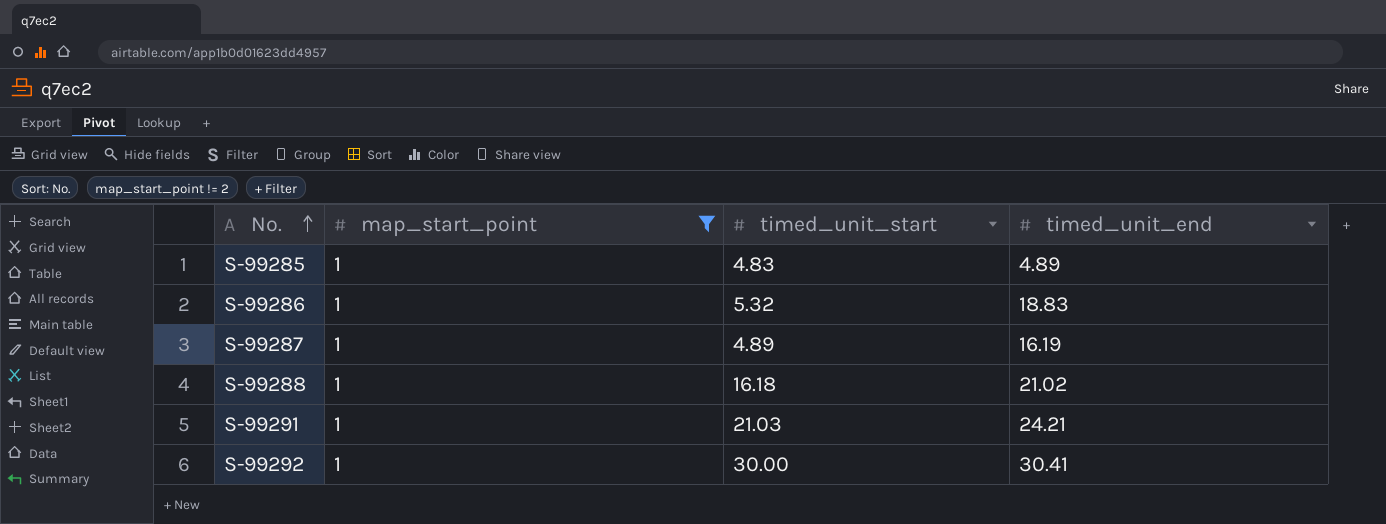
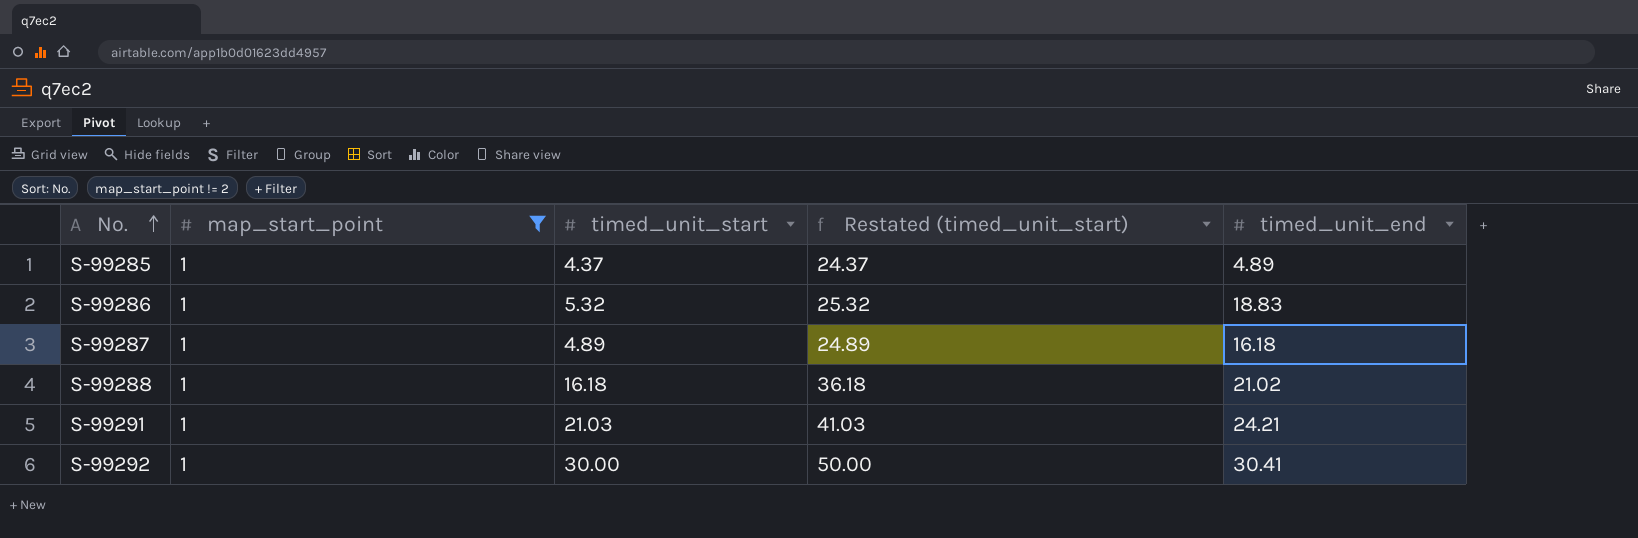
column Restated (timed_unit_start) | formula: none -> [timed_unit_start] + 20
S-99285 | timed_unit_start: 4.83 -> 4.37
S-99287 | timed_unit_end: 16.19 -> 16.18

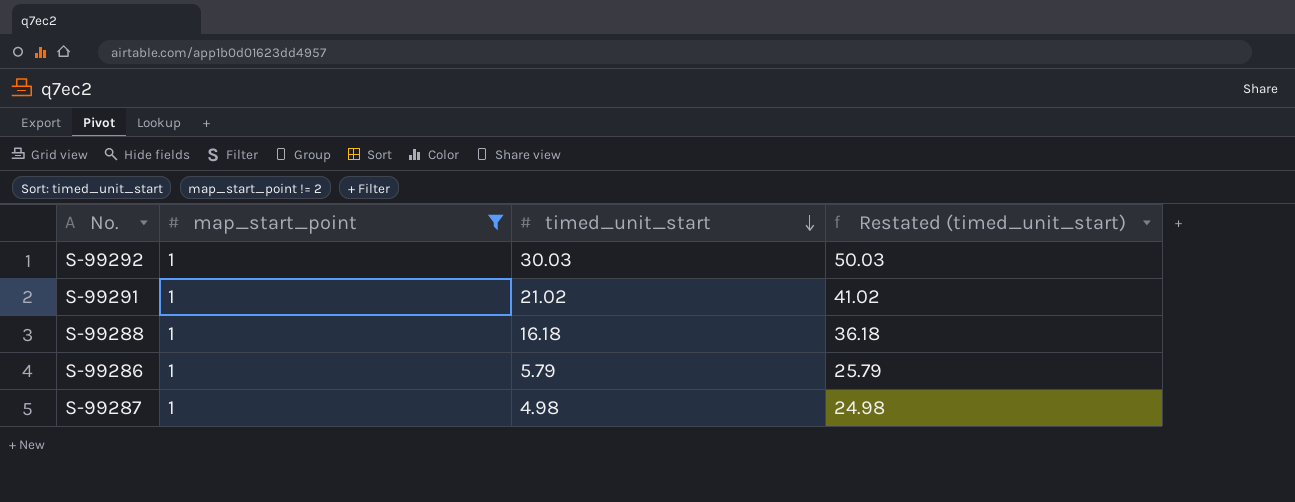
row order: No. ascending -> timed_unit_start descending
column timed_unit_end | position: 5 -> none
row S-99285: 1 | 4.37 | 24.37 | 4.89 -> none
S-99292 | timed_unit_start: 30.00 -> 30.03
S-99292 | Restated (timed_unit_start): 50.00 -> 50.03
S-99291 | timed_unit_start: 21.03 -> 21.02
S-99291 | Restated (timed_unit_start): 41.03 -> 41.02
S-99286 | timed_unit_start: 5.32 -> 5.79
S-99286 | Restated (timed_unit_start): 25.32 -> 25.79
S-99287 | timed_unit_start: 4.89 -> 4.98
S-99287 | Restated (timed_unit_start): 24.89 -> 24.98

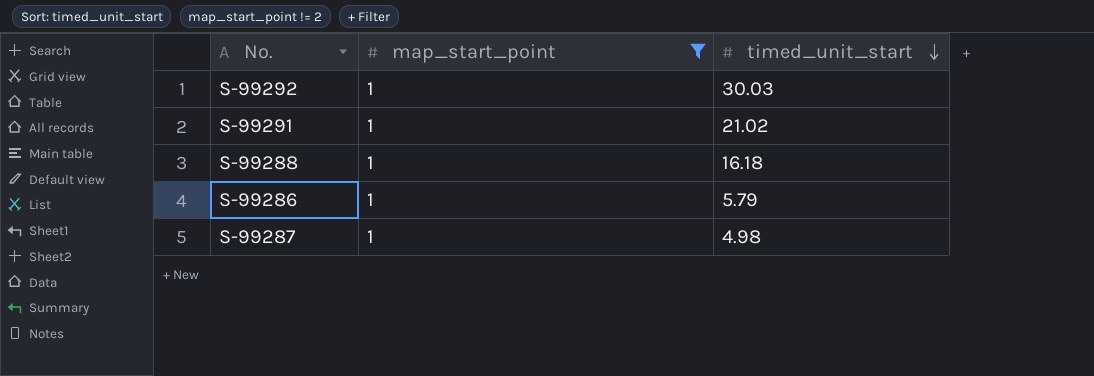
column Restated (timed_unit_start) | formula: [timed_unit_start] + 20 -> none

